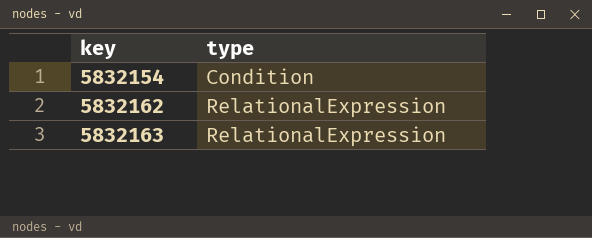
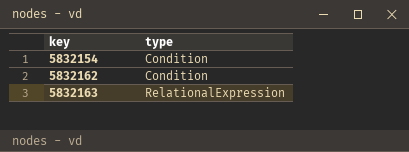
5832162 | type: RelationalExpression -> Condition

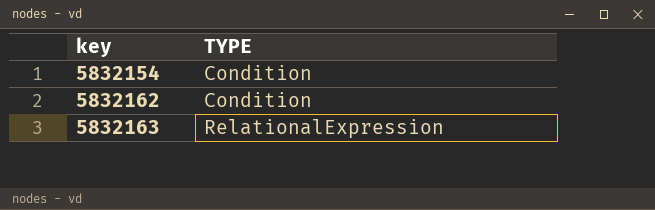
column name: type -> TYPE

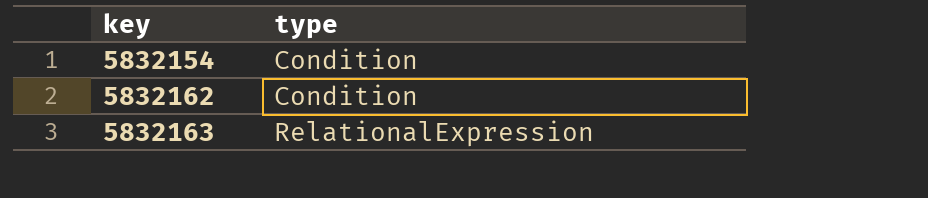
column name: TYPE -> type

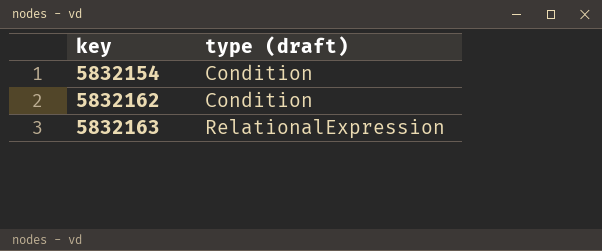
column name: type -> type (draft)

